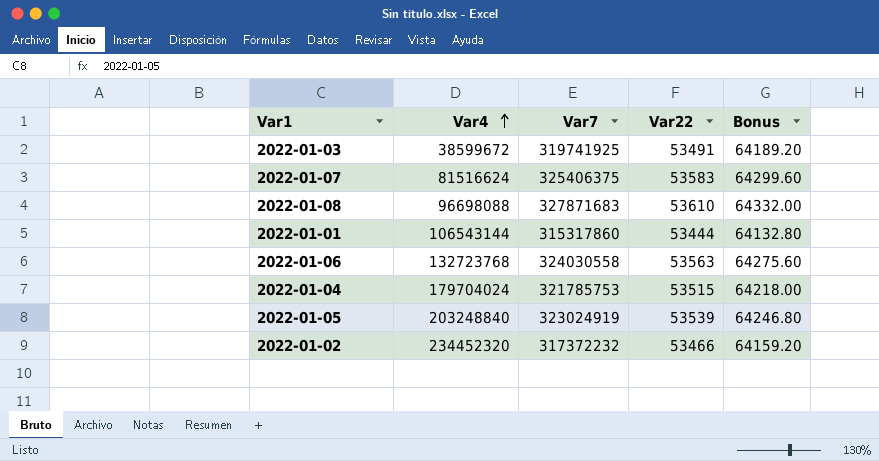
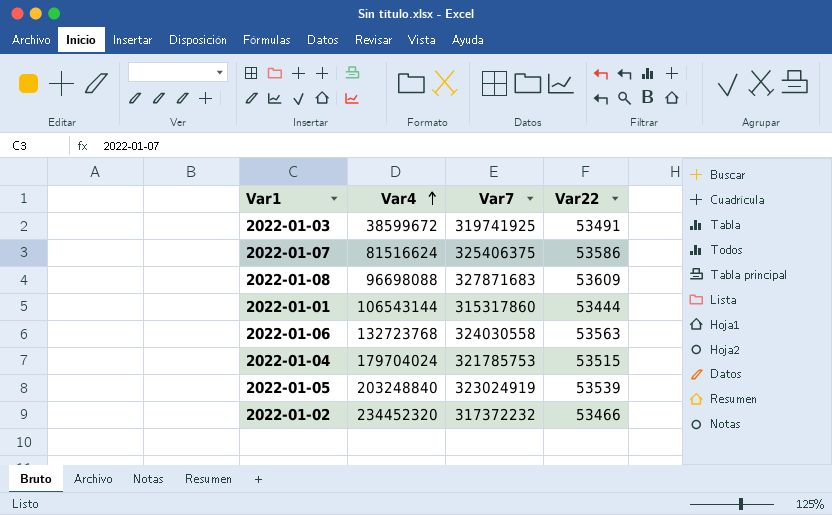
column Bonus | formula: [Var22] * 1.2 -> none
2022-01-07 | Var22: 53583 -> 53586
2022-01-08 | Var22: 53610 -> 53609

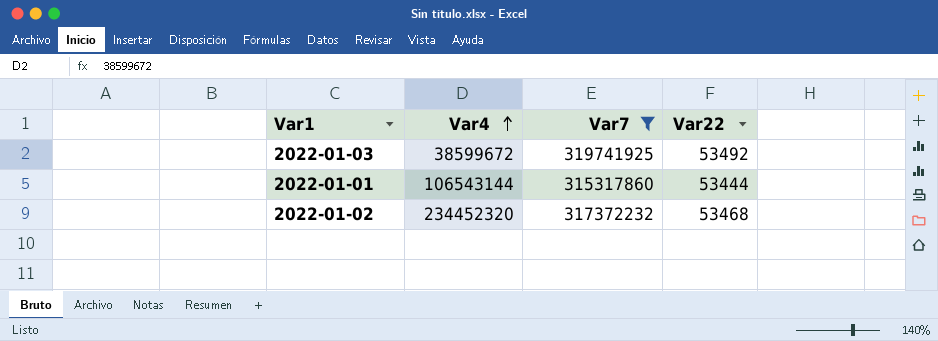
filter: none -> Var7 <= 319741925
2022-01-03 | Var22: 53491 -> 53492
2022-01-02 | Var22: 53466 -> 53468

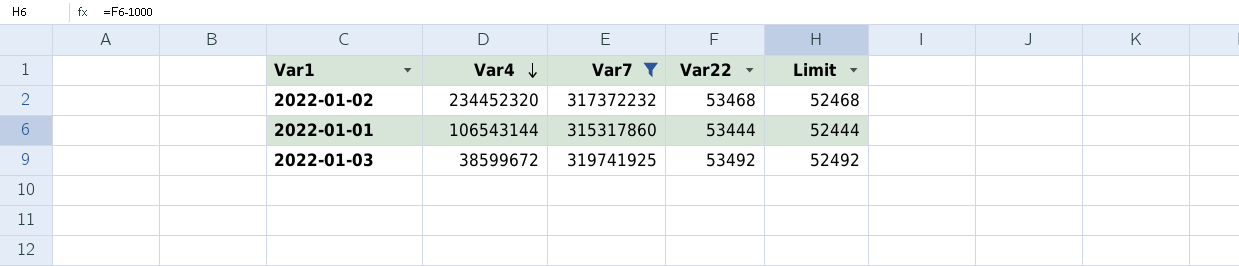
row order: Var4 ascending -> Var4 descending
column Limit | formula: none -> [Var22] - 1000

